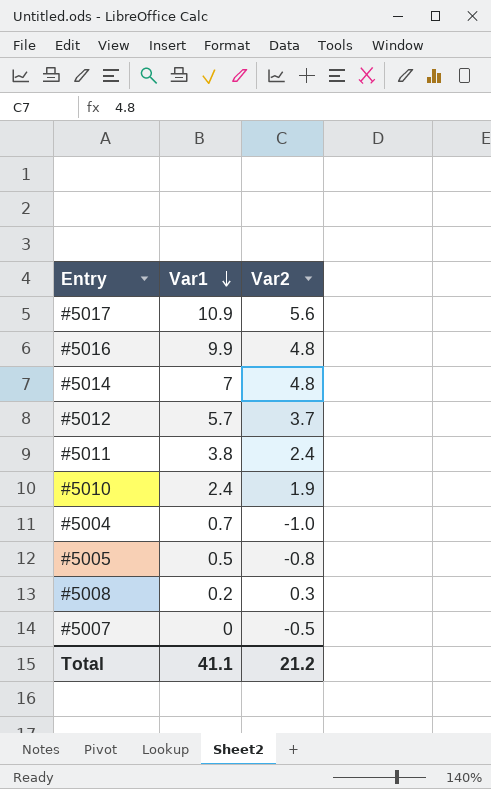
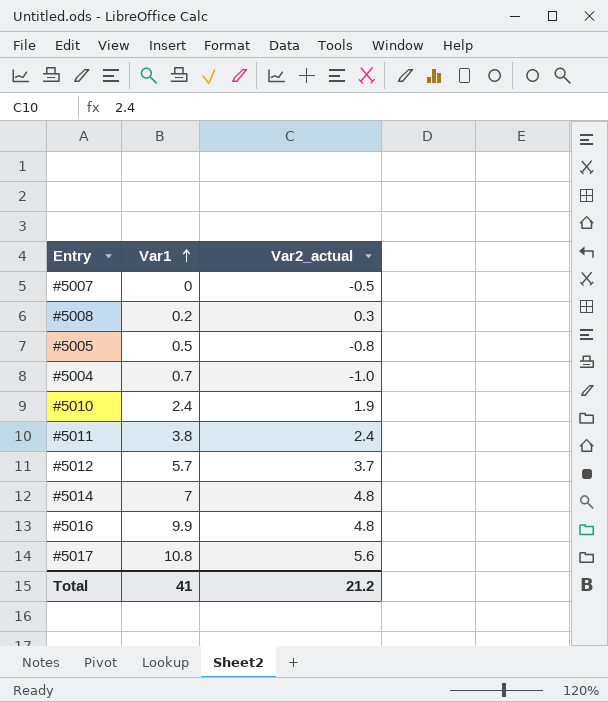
row order: Var1 descending -> Var1 ascending
column name: Var2 -> Var2_actual
#5017 | Var1: 10.9 -> 10.8
Total | Var1: 41.1 -> 41

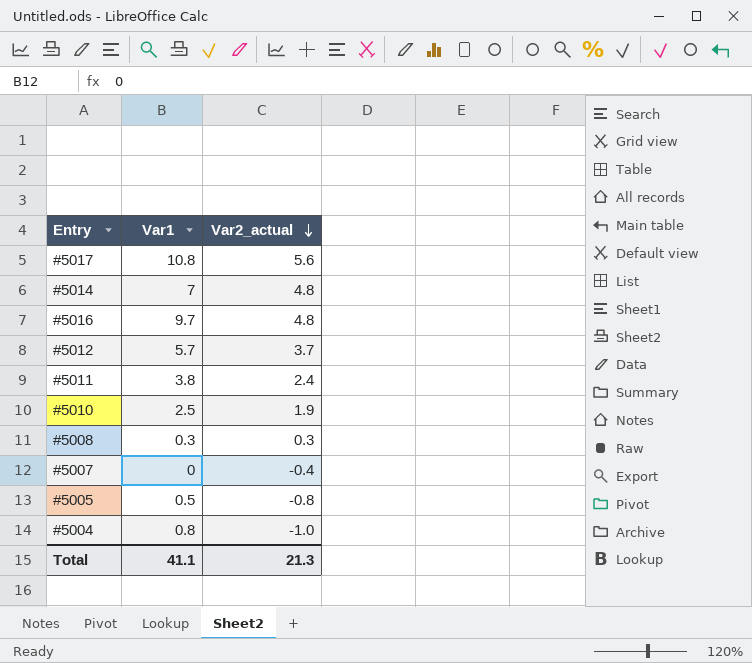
row order: Var1 ascending -> Var2_actual descending
#5016 | Var1: 9.9 -> 9.7
#5010 | Var1: 2.4 -> 2.5
#5008 | Var1: 0.2 -> 0.3
#5007 | Var2_actual: -0.5 -> -0.4
#5004 | Var1: 0.7 -> 0.8
Total | Var1: 41 -> 41.1
Total | Var2_actual: 21.2 -> 21.3

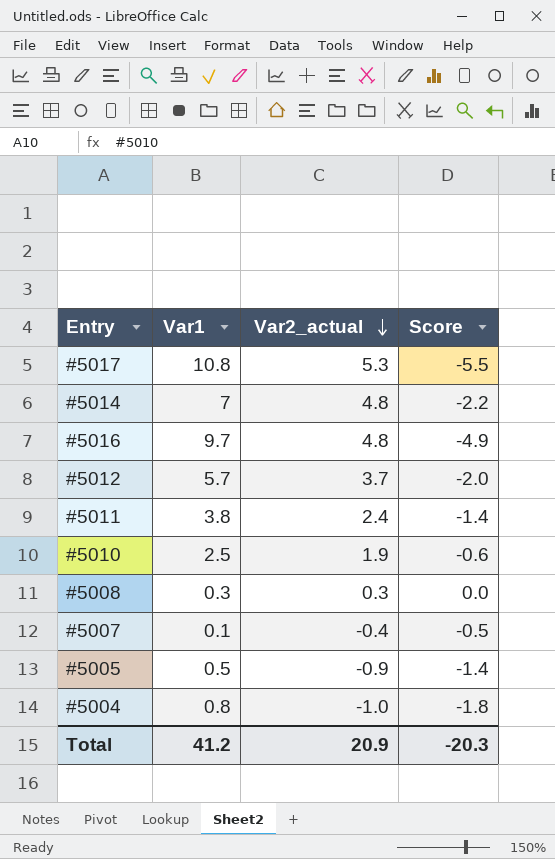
column Score | formula: none -> [Var2_actual] - [Var1]
#5017 | Var2_actual: 5.6 -> 5.3
#5007 | Var1: 0 -> 0.1
#5005 | Var2_actual: -0.8 -> -0.9
Total | Var1: 41.1 -> 41.2
Total | Var2_actual: 21.3 -> 20.9

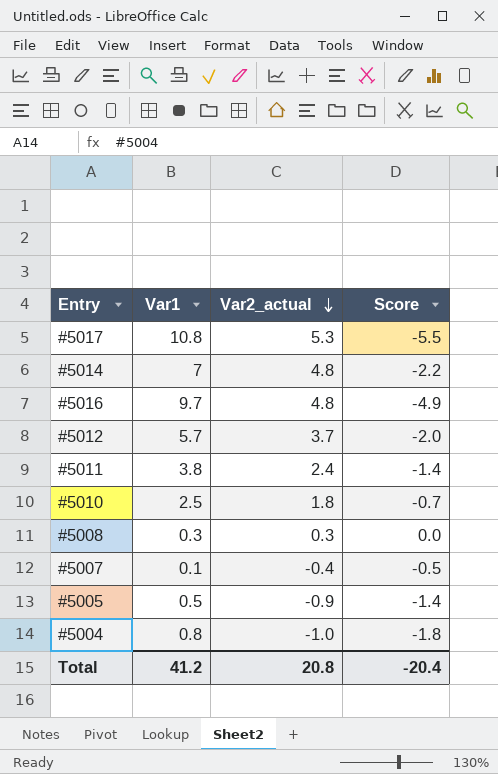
#5010 | Var2_actual: 1.9 -> 1.8
#5010 | Score: -0.6 -> -0.7
Total | Var2_actual: 20.9 -> 20.8
Total | Score: -20.3 -> -20.4

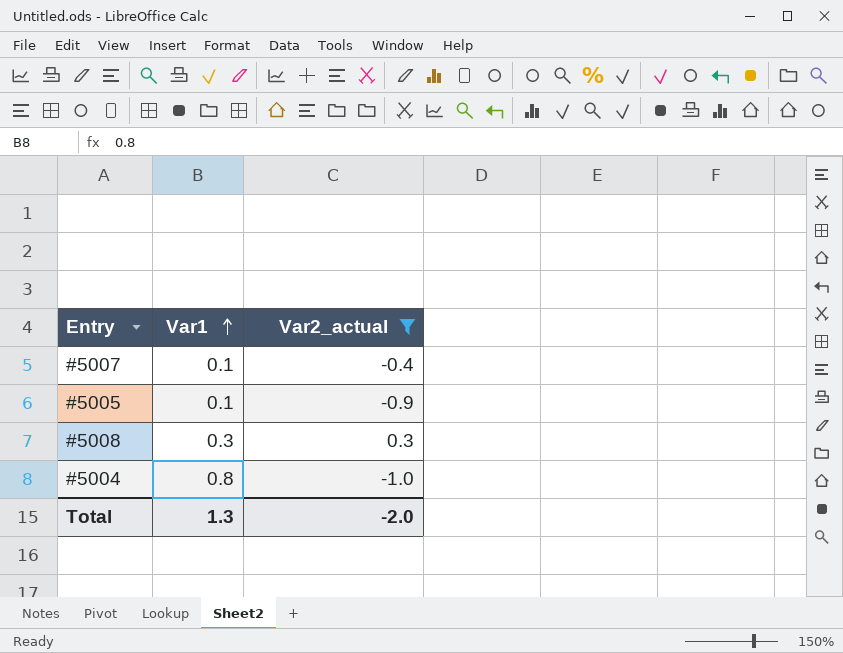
filter: none -> Var2_actual <= 0.3
row order: Var2_actual descending -> Var1 ascending
column Score | formula: [Var2_actual] - [Var1] -> none
#5005 | Var1: 0.5 -> 0.1
Total | Var1: 41.2 -> 1.3
Total | Var2_actual: 20.8 -> -2.0

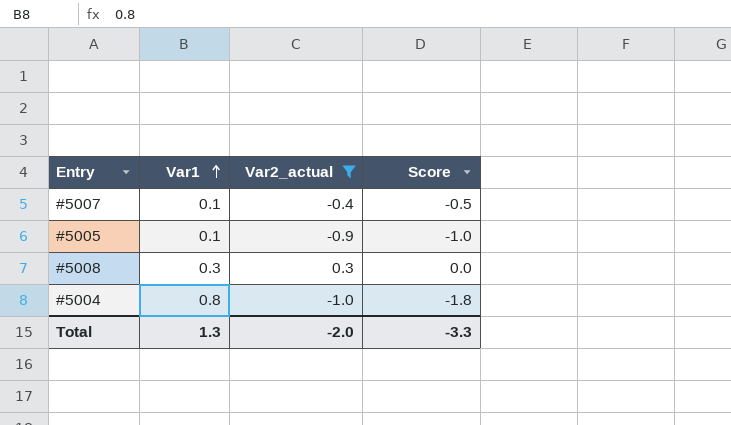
column Score | formula: none -> [Var2_actual] - [Var1]

